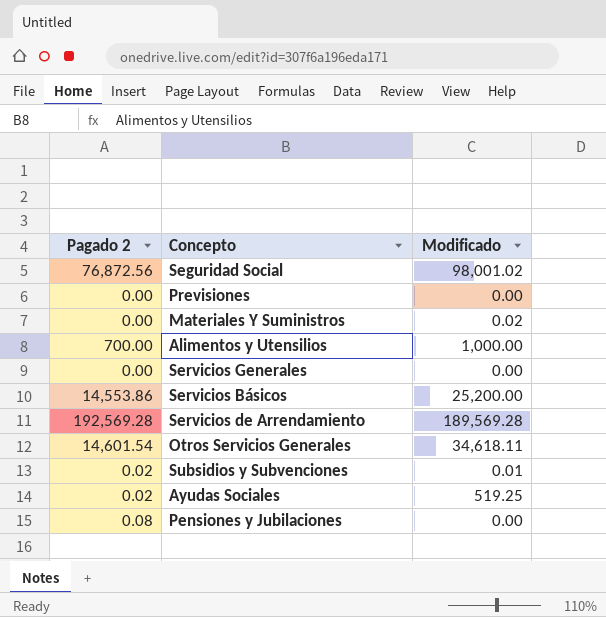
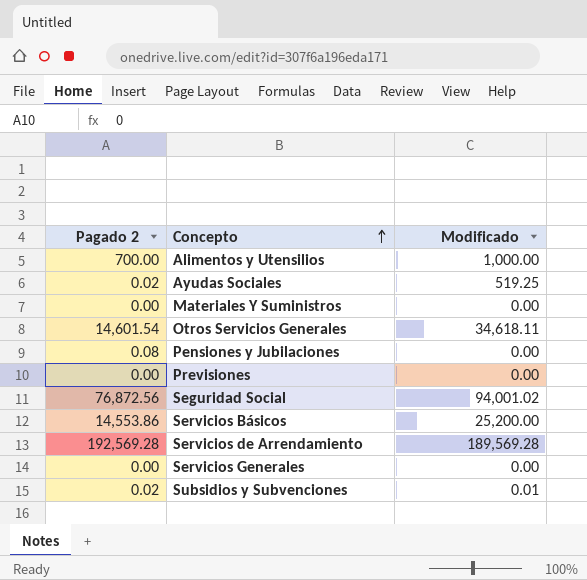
row order: none -> Concepto ascending
Materiales Y Suministros | Modificado: 0.02 -> 0.00
Seguridad Social | Modificado: 98,001.02 -> 94,001.02

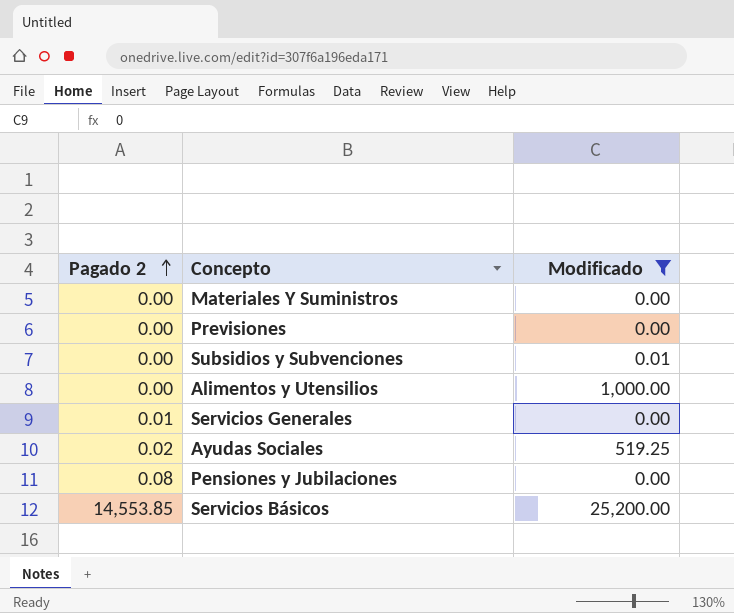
filter: none -> Modificado <= 25,200.00
row order: Concepto ascending -> Pagado 2 ascending
Subsidios y Subvenciones | Pagado 2: 0.02 -> 0.00
Alimentos y Utensilios | Pagado 2: 700.00 -> 0.00
Servicios Generales | Pagado 2: 0.00 -> 0.01
Servicios Básicos | Pagado 2: 14,553.86 -> 14,553.85

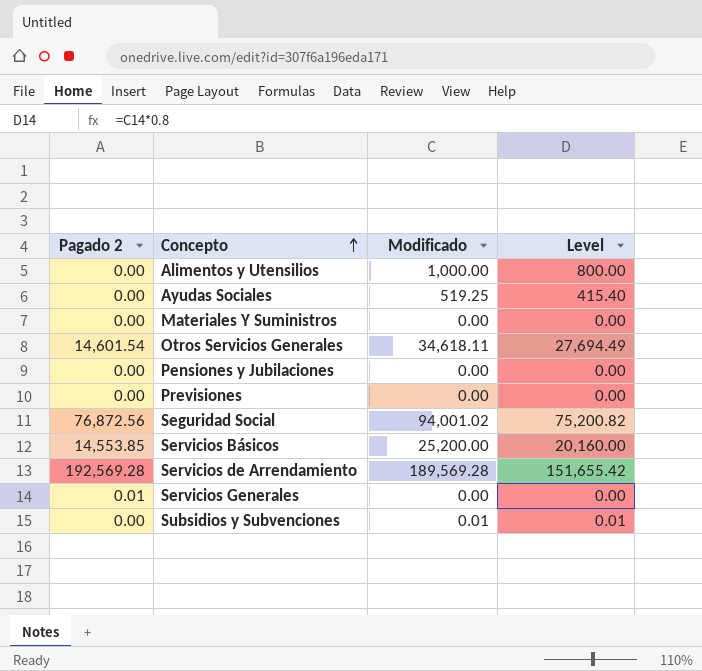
filter: Modificado <= 25,200.00 -> none
row order: Pagado 2 ascending -> Concepto ascending
column Level | formula: none -> [Modificado] * 0.8
Ayudas Sociales | Pagado 2: 0.02 -> 0.00
Pensiones y Jubilaciones | Pagado 2: 0.08 -> 0.00

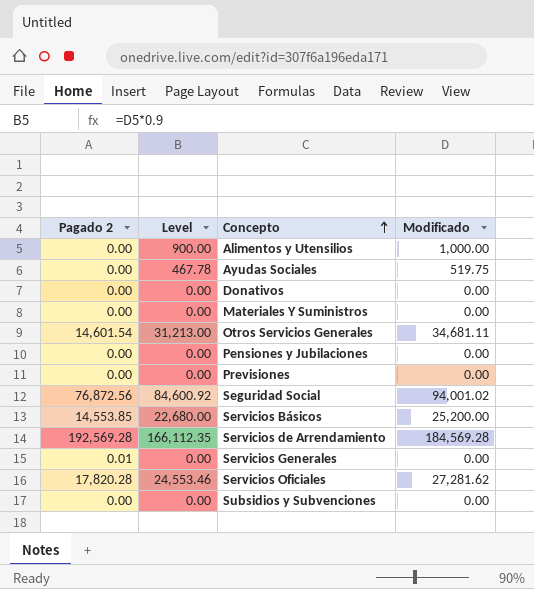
column Level | formula: [Modificado] * 0.8 -> [Modificado] * 0.9
column Level | position: 4 -> 2
Ayudas Sociales | Modificado: 519.25 -> 519.75
row Donativos: none -> 0.00 | 0.00 | 0.00
Otros Servicios Generales | Modificado: 34,618.11 -> 34,681.11
Servicios de Arrendamiento | Modificado: 189,569.28 -> 184,569.28
row Servicios Oficiales: none -> 17,820.28 | 24,553.46 | 27,281.62
Subsidios y Subvenciones | Modificado: 0.01 -> 0.00

